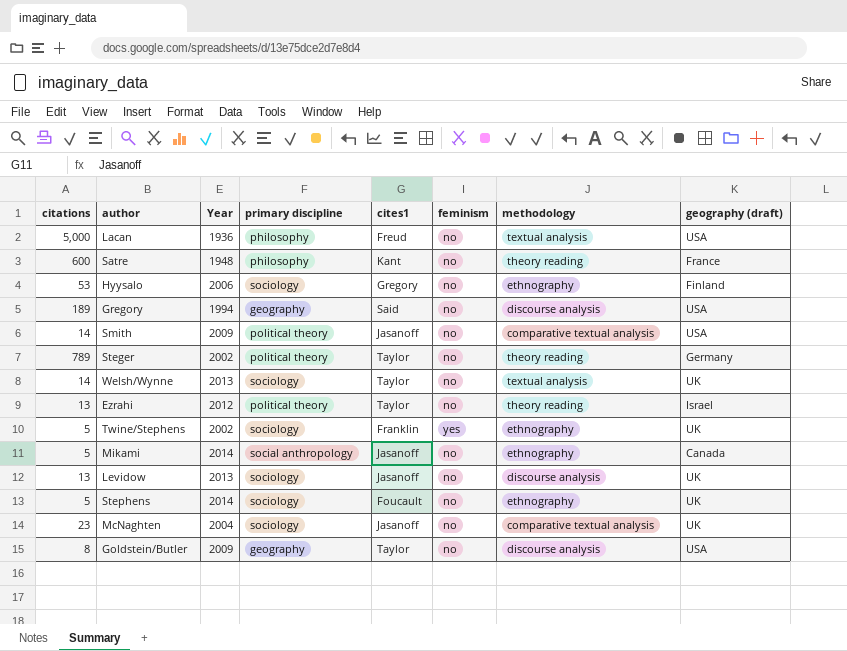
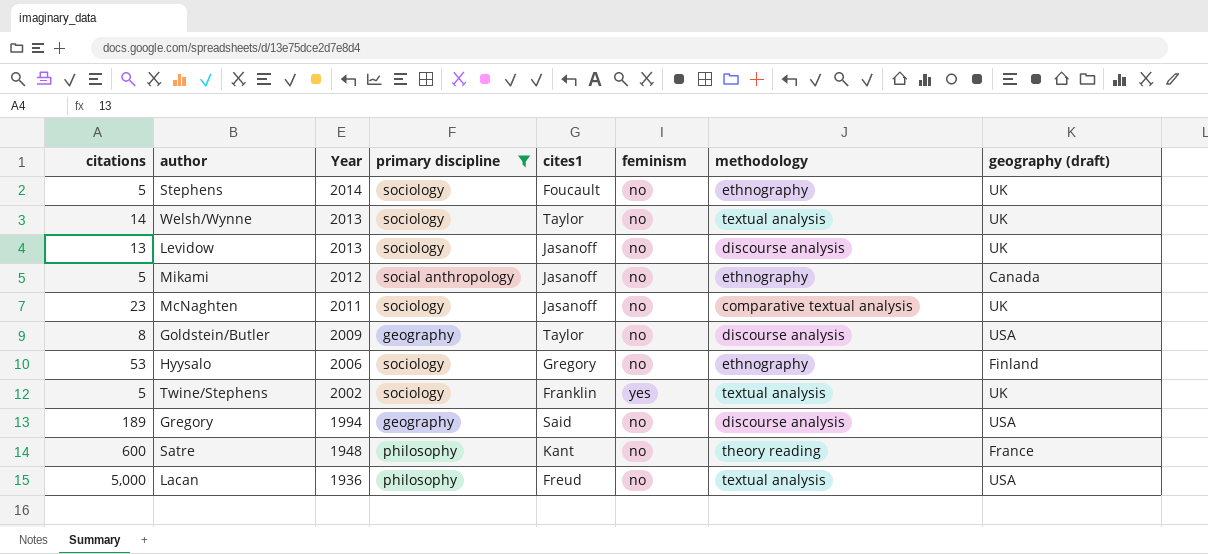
filter: none -> primary discipline != political theory
row order: none -> Year descending
Mikami | Year: 2014 -> 2012
McNaghten | Year: 2004 -> 2011
Twine/Stephens | methodology: ethnography -> textual analysis

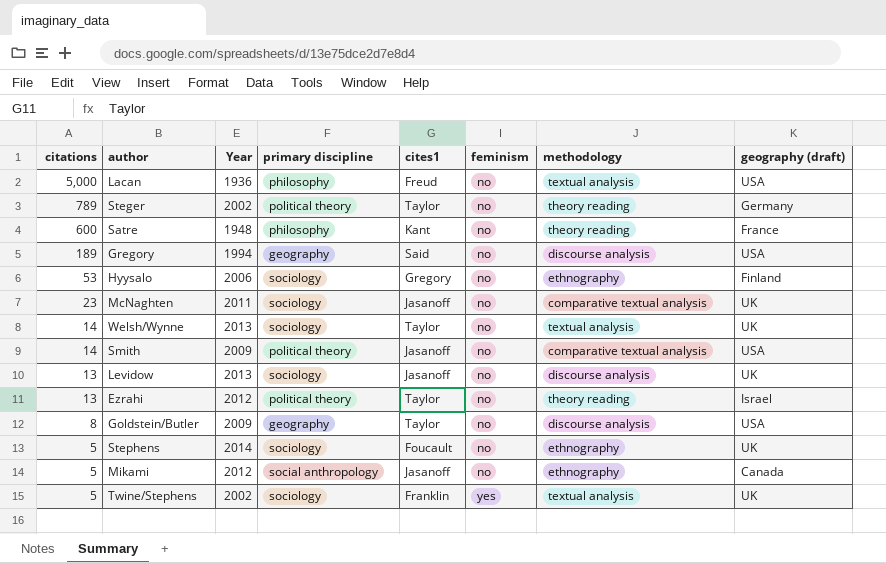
filter: primary discipline != political theory -> none
row order: Year descending -> citations descending

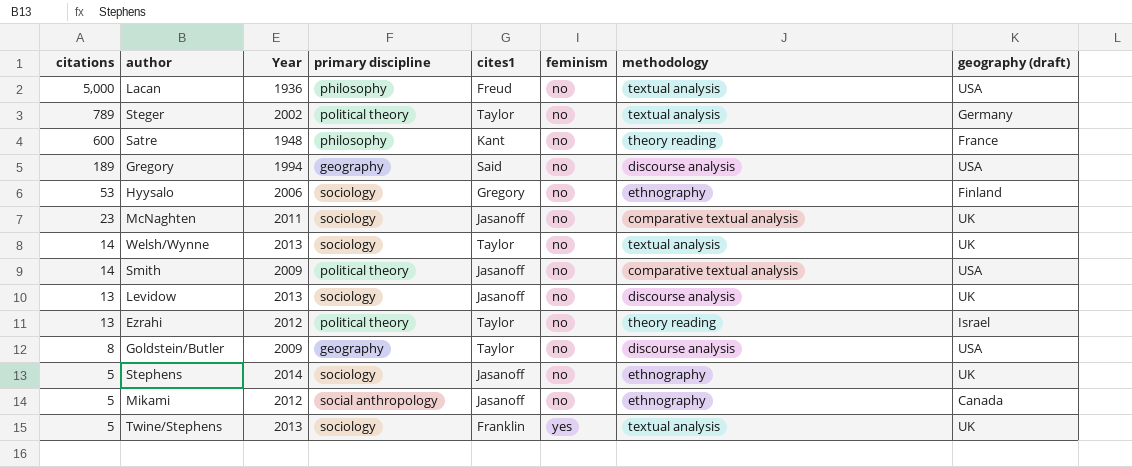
Steger | methodology: theory reading -> textual analysis
Stephens | cites1: Foucault -> Jasanoff
Twine/Stephens | Year: 2002 -> 2013

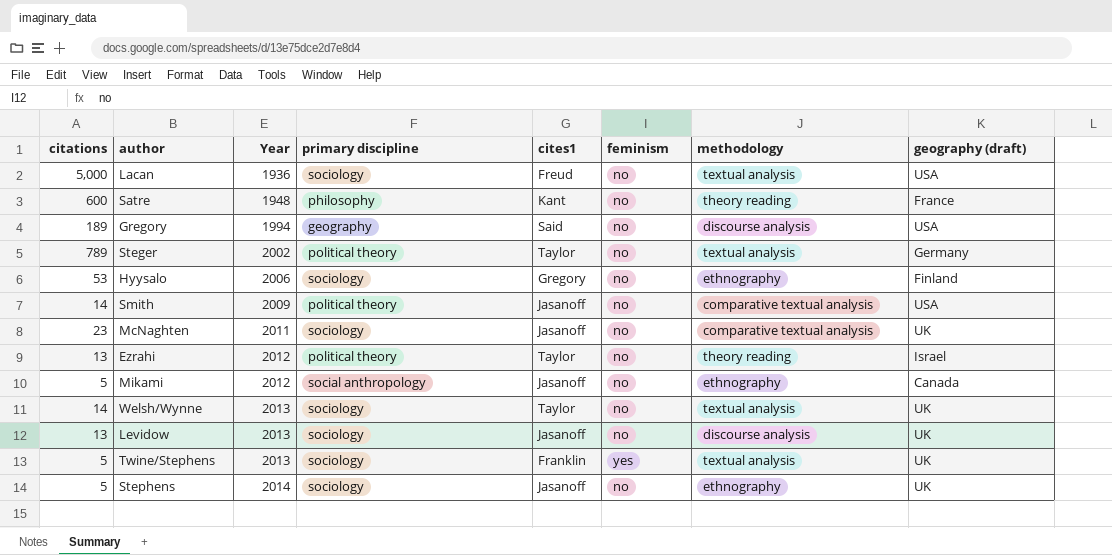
row order: citations descending -> Year ascending
row Goldstein/Butler: 8 | 2009 | geography | Taylor | no | discourse analysis | USA -> none
Lacan | primary discipline: philosophy -> sociology

